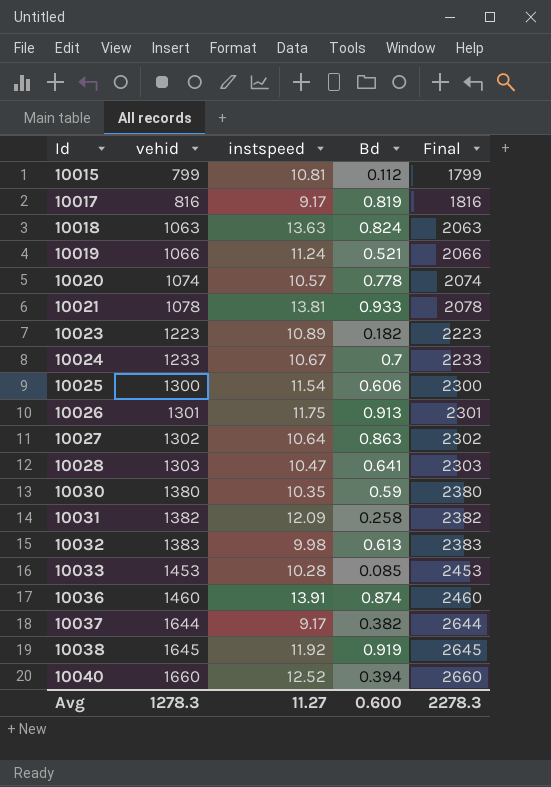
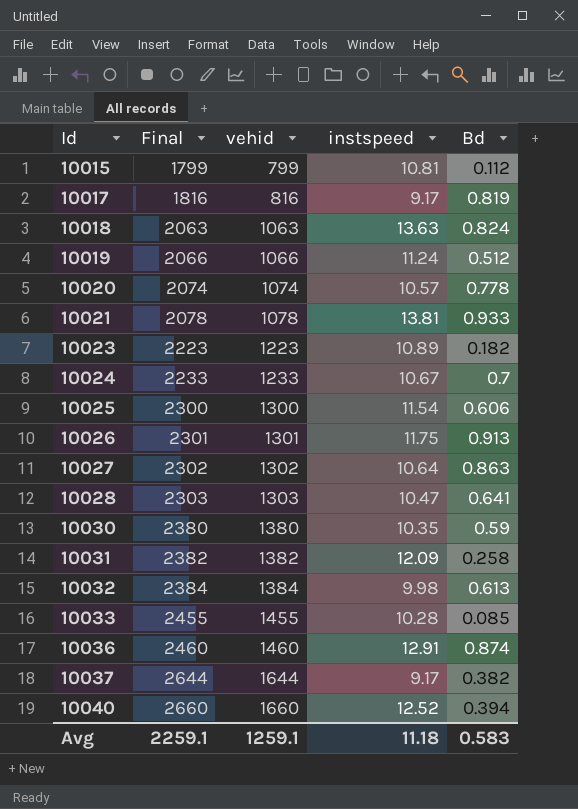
column Final | position: 5 -> 2
row 10038: 1645 | 11.92 | 0.919 | 2645 -> none
10019 | Bd: 0.521 -> 0.512
10032 | Final: 2383 -> 2384
10032 | vehid: 1383 -> 1384
10033 | Final: 2453 -> 2455
10033 | vehid: 1453 -> 1455
10036 | instspeed: 13.91 -> 12.91
Avg | Final: 2278.3 -> 2259.1
Avg | vehid: 1278.3 -> 1259.1
Avg | instspeed: 11.27 -> 11.18
Avg | Bd: 0.600 -> 0.583

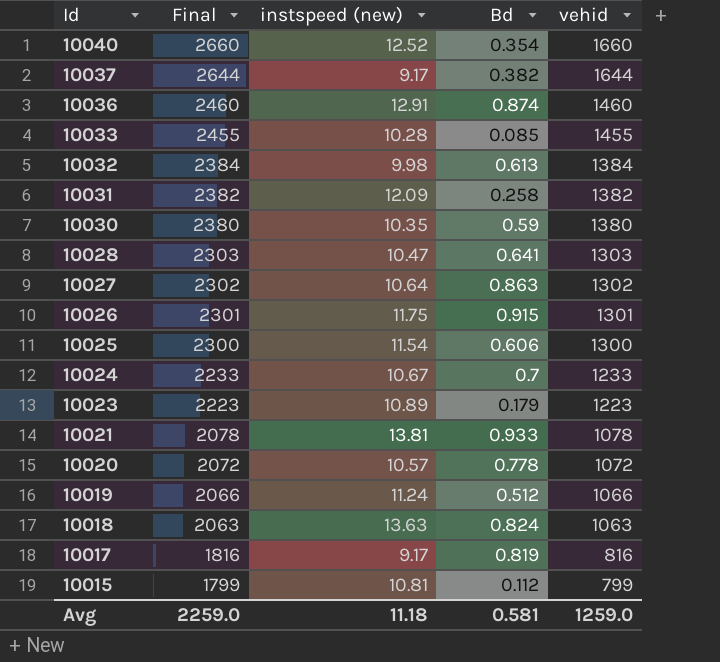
row order: Id ascending -> Id descending
column name: instspeed -> instspeed (new)
column vehid | position: 3 -> 5
10040 | Bd: 0.394 -> 0.354
10026 | Bd: 0.913 -> 0.915
10023 | Bd: 0.182 -> 0.179
10020 | Final: 2074 -> 2072
10020 | vehid: 1074 -> 1072
Avg | Final: 2259.1 -> 2259.0
Avg | Bd: 0.583 -> 0.581
Avg | vehid: 1259.1 -> 1259.0

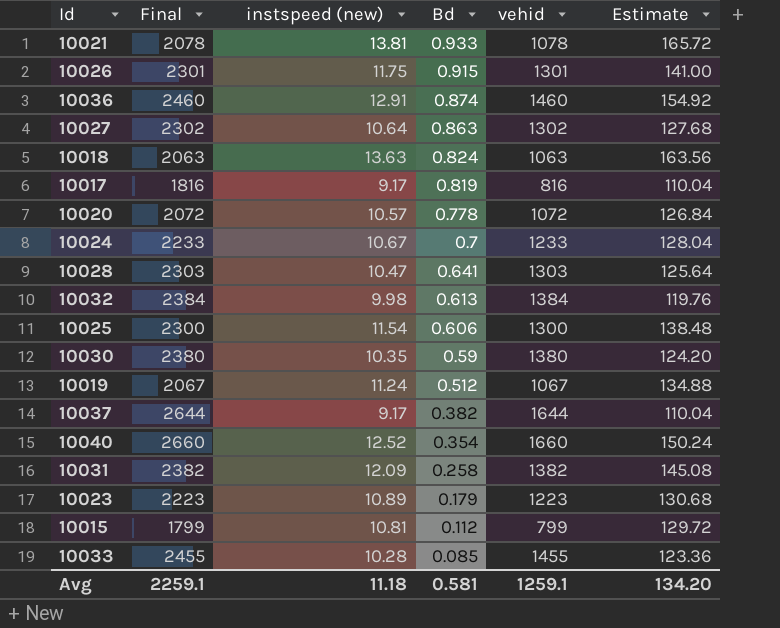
row order: Id descending -> Bd descending
column Estimate | formula: none -> [instspeed (new)] * 12
10019 | Final: 2066 -> 2067
10019 | vehid: 1066 -> 1067
Avg | Final: 2259.0 -> 2259.1
Avg | vehid: 1259.0 -> 1259.1

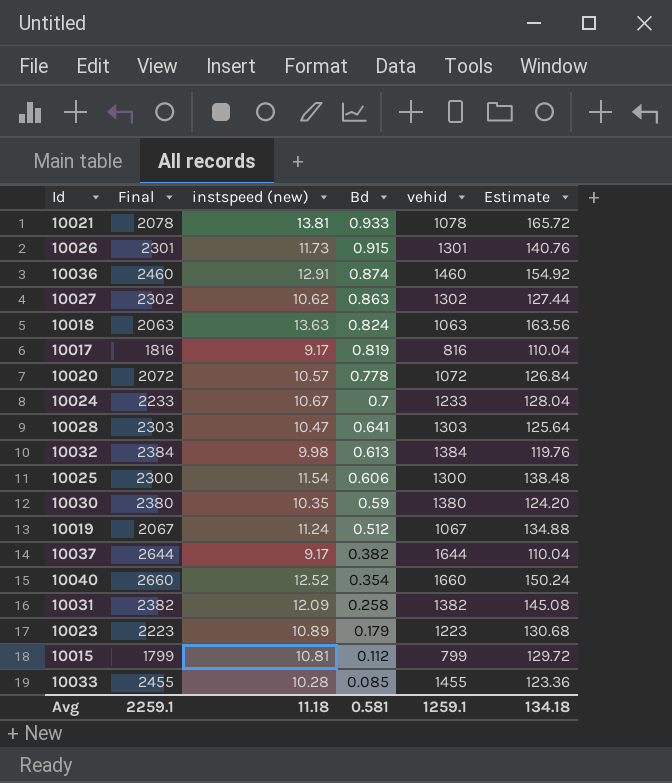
10026 | instspeed (new): 11.75 -> 11.73
10026 | Estimate: 141.00 -> 140.76
10027 | instspeed (new): 10.64 -> 10.62
10027 | Estimate: 127.68 -> 127.44
Avg | Estimate: 134.20 -> 134.18

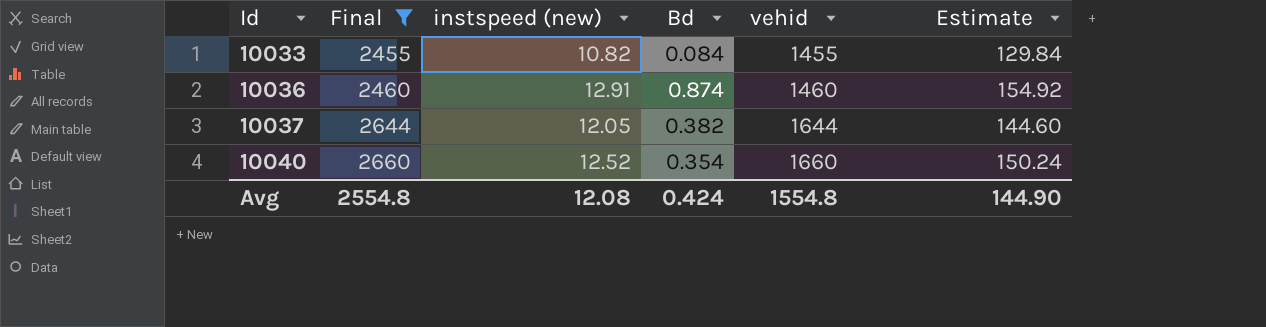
filter: none -> Final >= 2455
row order: Bd descending -> Id ascending
10033 | instspeed (new): 10.28 -> 10.82
10033 | Bd: 0.085 -> 0.084
10033 | Estimate: 123.36 -> 129.84
10037 | instspeed (new): 9.17 -> 12.05
10037 | Estimate: 110.04 -> 144.60
Avg | Final: 2259.1 -> 2554.8
Avg | instspeed (new): 11.18 -> 12.08
Avg | Bd: 0.581 -> 0.424
Avg | vehid: 1259.1 -> 1554.8
Avg | Estimate: 134.18 -> 144.90

